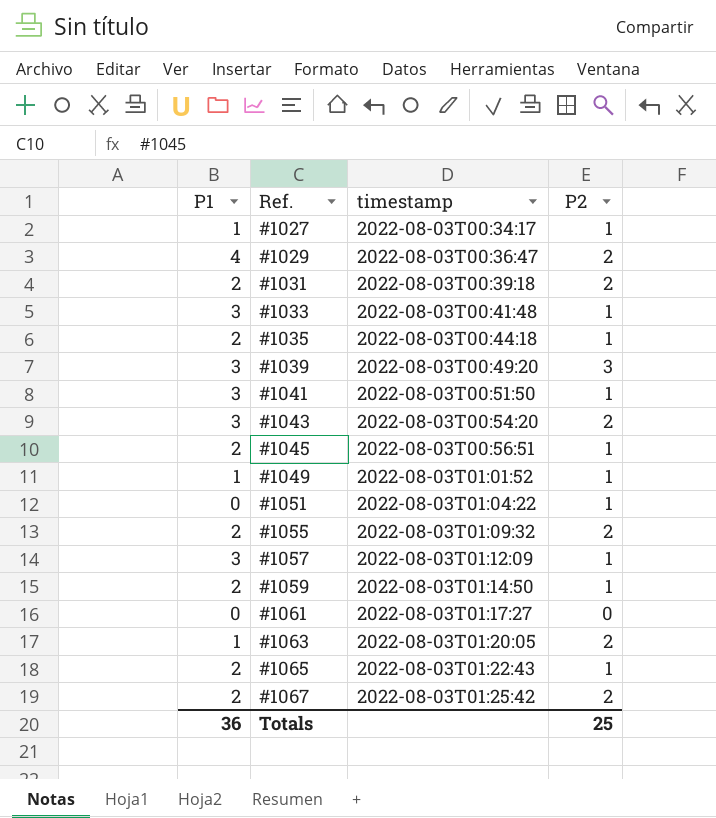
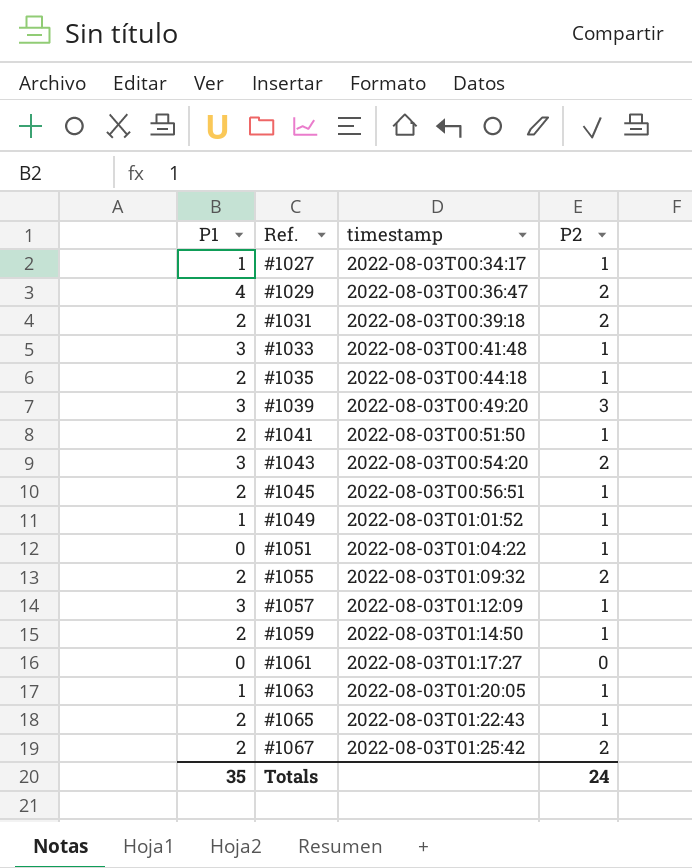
#1041 | P1: 3 -> 2
#1063 | P2: 2 -> 1
Totals | P1: 36 -> 35
Totals | P2: 25 -> 24

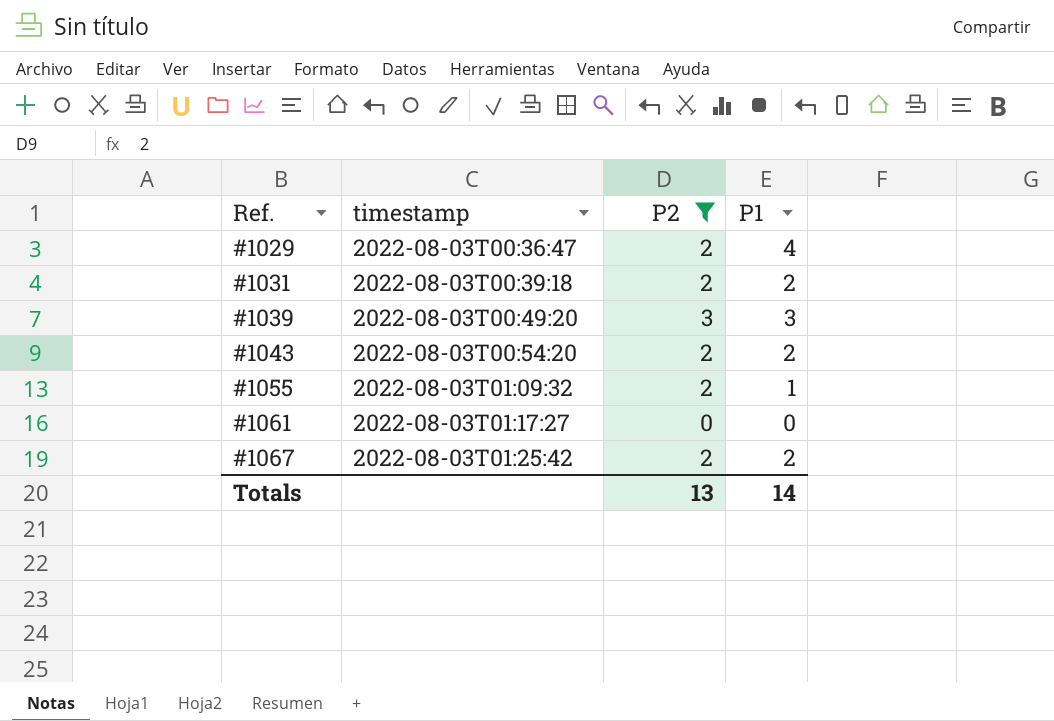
filter: none -> P2 != 1
column P1 | position: 1 -> 4
#1043 | P1: 3 -> 2
#1055 | P1: 2 -> 1
Totals | P2: 24 -> 13
Totals | P1: 35 -> 14

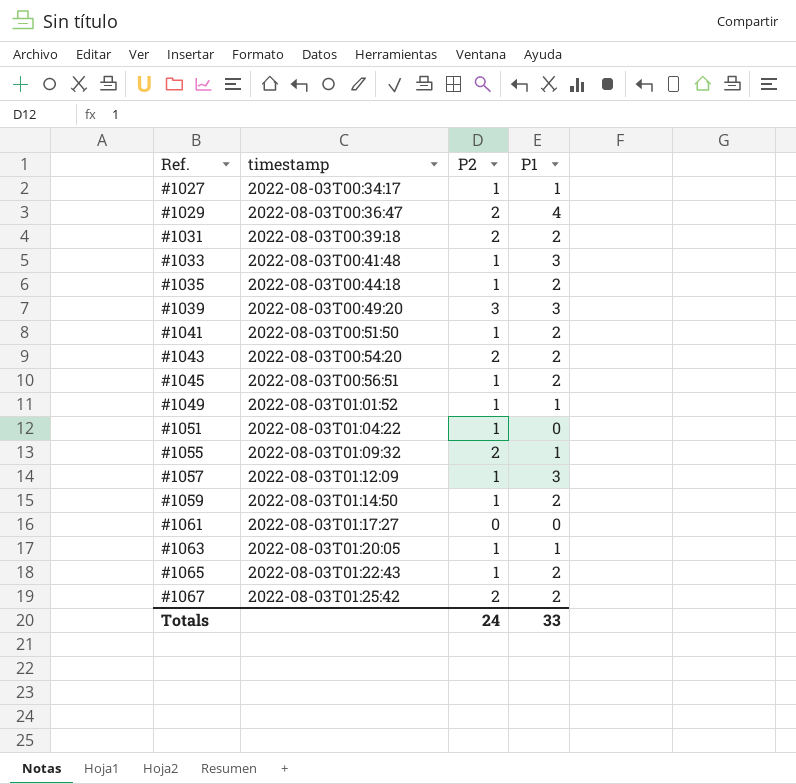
filter: P2 != 1 -> none
Totals | P2: 13 -> 24
Totals | P1: 14 -> 33

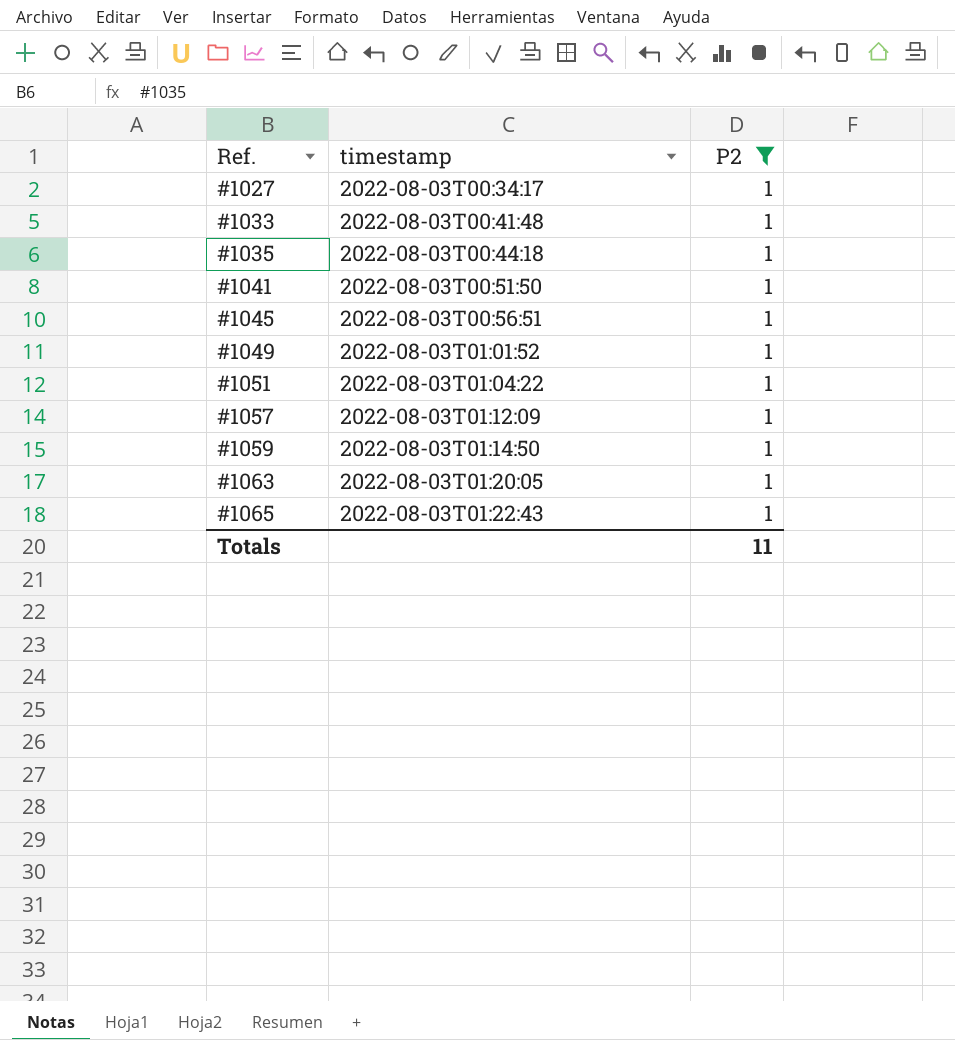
filter: none -> P2 = 1
column P1 | position: 4 -> none
Totals | P2: 24 -> 11

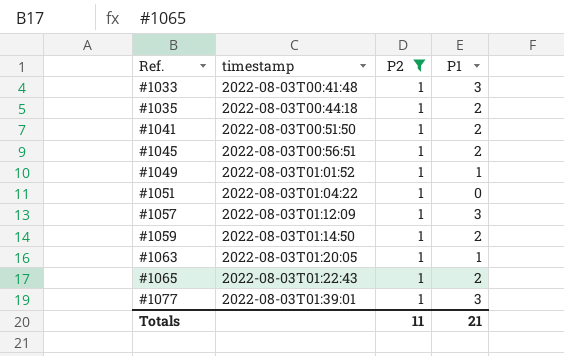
column P1 | position: none -> 4
row #1027: 2022-08-03T00:34:17 | 1 -> none
row #1077: none -> 2022-08-03T01:39:01 | 1 | 3

